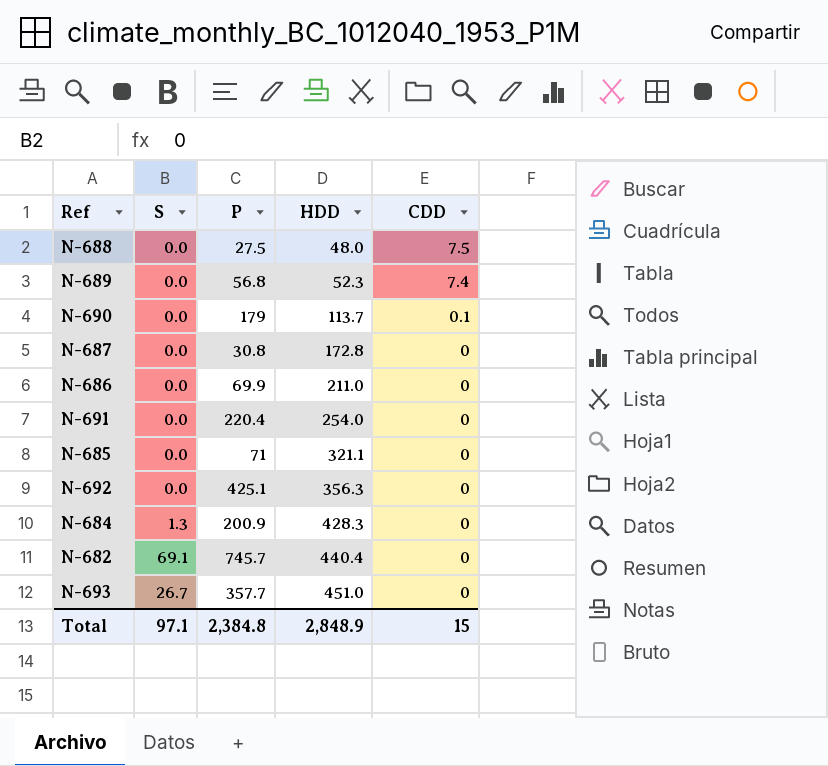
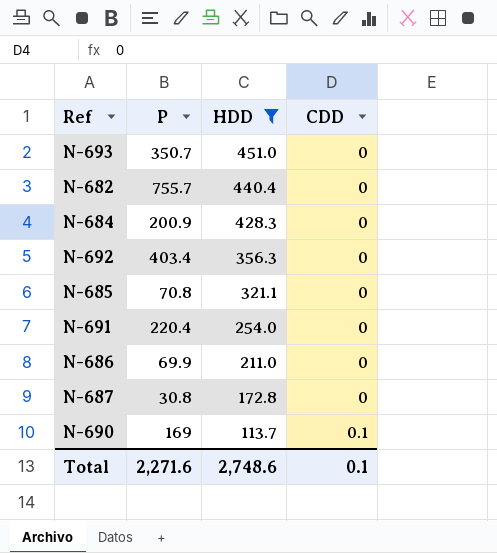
filter: none -> HDD >= 113.7
row order: HDD ascending -> HDD descending
column S | position: 2 -> none
N-693 | P: 357.7 -> 350.7
N-682 | P: 745.7 -> 755.7
N-692 | P: 425.1 -> 403.4
N-685 | P: 71 -> 70.8
N-690 | P: 179 -> 169
Total | P: 2,384.8 -> 2,271.6
Total | HDD: 2,848.9 -> 2,748.6
Total | CDD: 15 -> 0.1

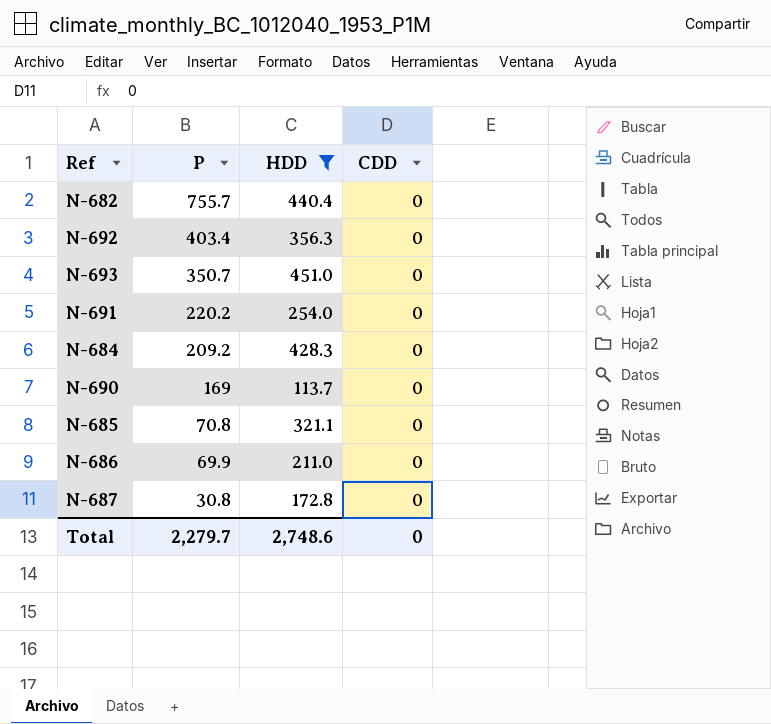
row order: HDD descending -> P descending
N-691 | P: 220.4 -> 220.2
N-684 | P: 200.9 -> 209.2
N-690 | CDD: 0.1 -> 0
Total | P: 2,271.6 -> 2,279.7
Total | CDD: 0.1 -> 0

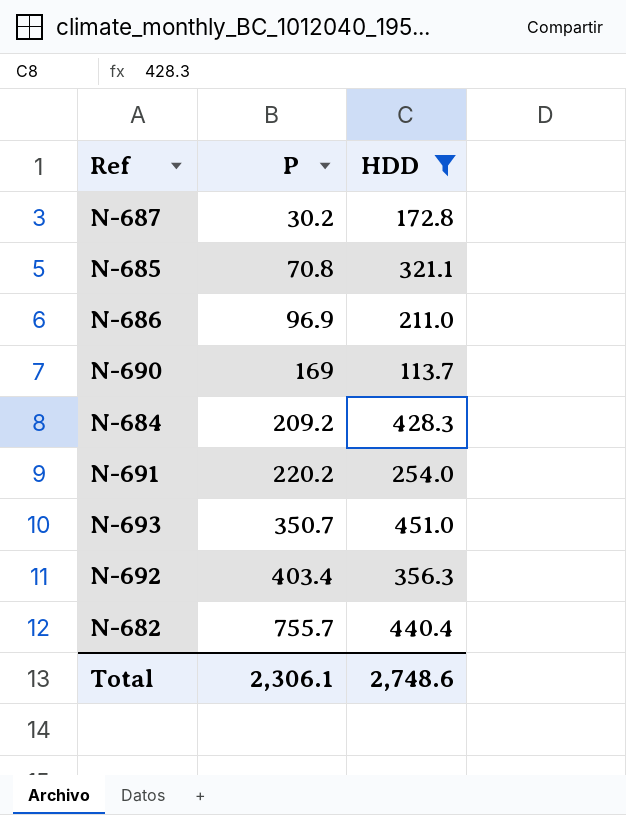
row order: P descending -> P ascending
column CDD | position: 4 -> none
N-687 | P: 30.8 -> 30.2
N-686 | P: 69.9 -> 96.9
Total | P: 2,279.7 -> 2,306.1

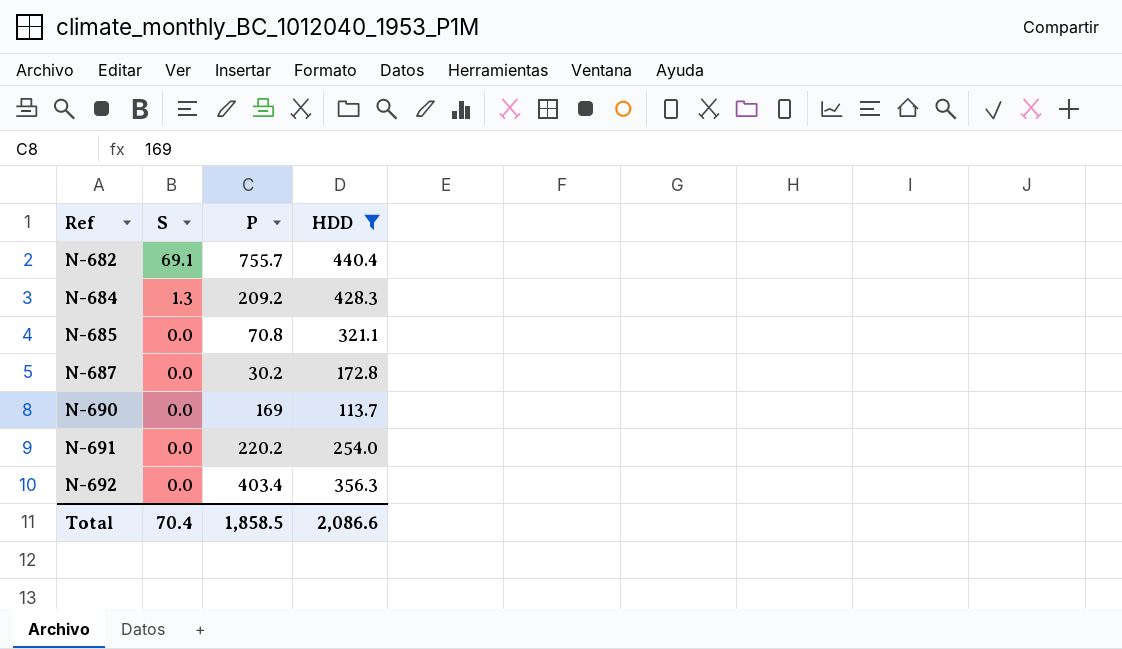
row order: P ascending -> Ref ascending
column S | position: none -> 2
row N-686: 96.9 | 211.0 -> none
row N-693: 350.7 | 451.0 -> none
Total | P: 2,306.1 -> 1,858.5
Total | HDD: 2,748.6 -> 2,086.6

